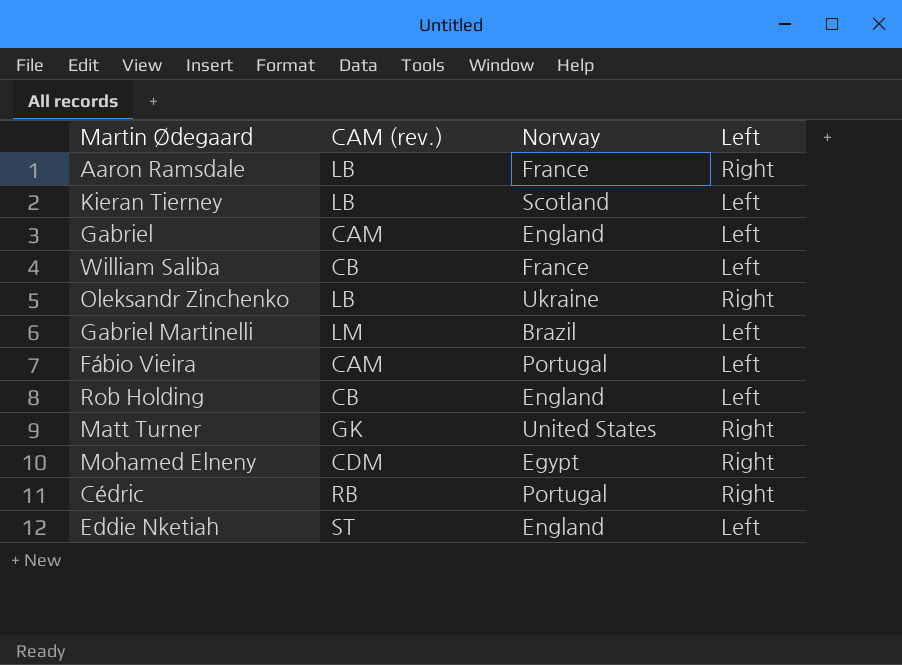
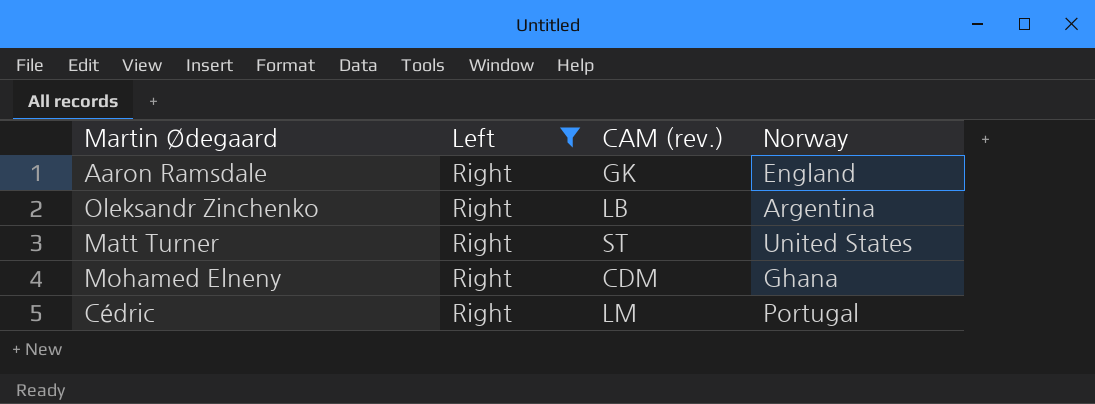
filter: none -> Left = Right
column Left | position: 4 -> 2
Aaron Ramsdale | CAM (rev.): LB -> GK
Aaron Ramsdale | Norway: France -> England
Oleksandr Zinchenko | Norway: Ukraine -> Argentina
Matt Turner | CAM (rev.): GK -> ST
Mohamed Elneny | Norway: Egypt -> Ghana
Cédric | CAM (rev.): RB -> LM

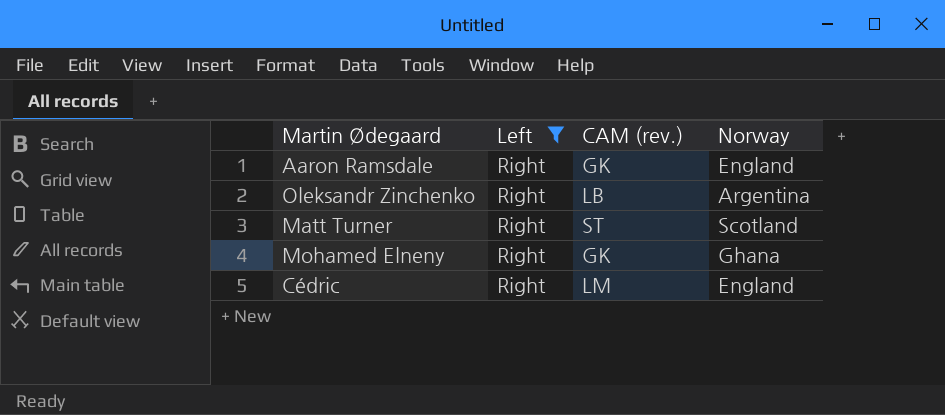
Matt Turner | Norway: United States -> Scotland
Mohamed Elneny | CAM (rev.): CDM -> GK
Cédric | Norway: Portugal -> England

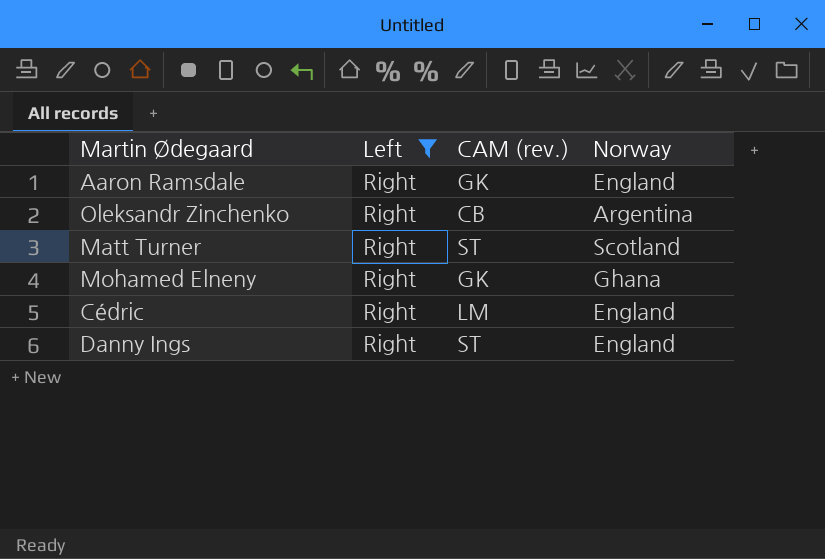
Oleksandr Zinchenko | CAM (rev.): LB -> CB
row Danny Ings: none -> Right | ST | England

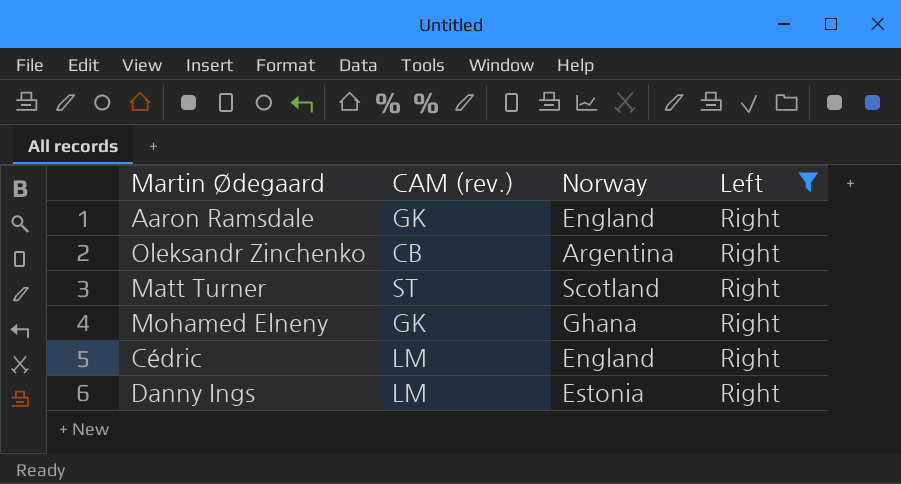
column Left | position: 2 -> 4
Danny Ings | CAM (rev.): ST -> LM
Danny Ings | Norway: England -> Estonia

